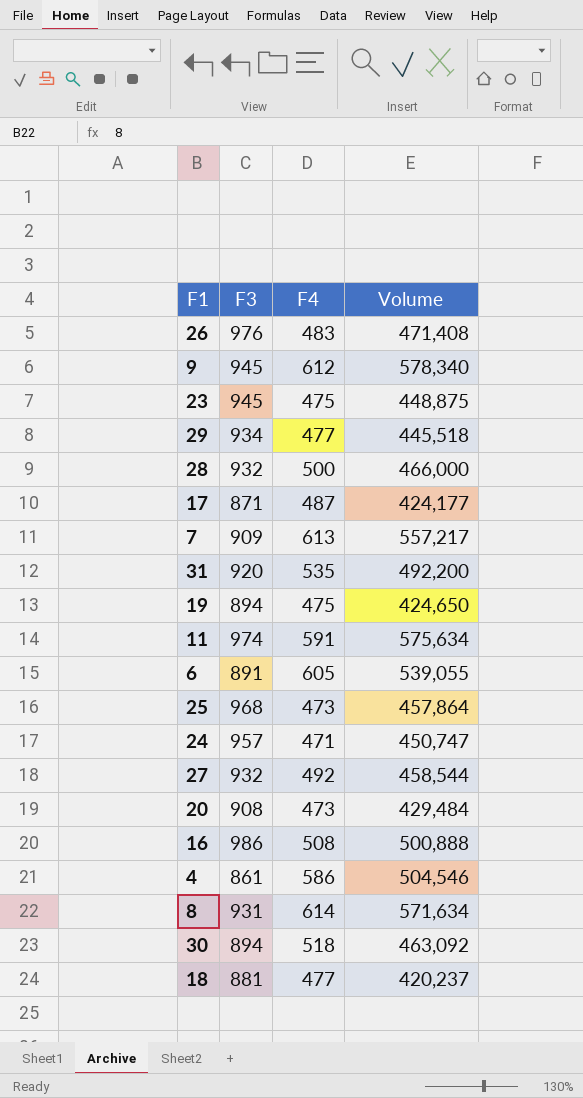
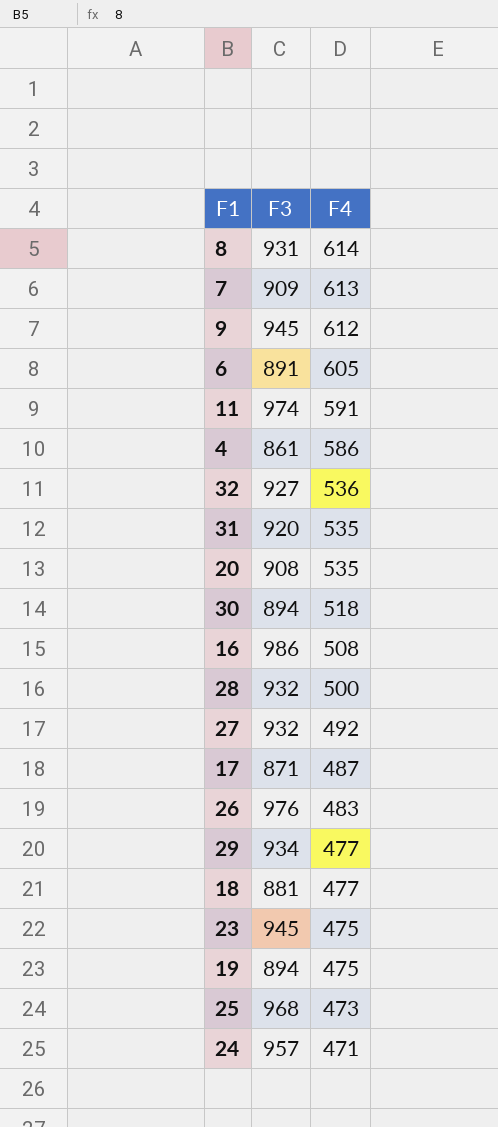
row order: none -> F4 descending
column Volume | formula: [F3] * [F4] -> none
row 32: none -> 927 | 536
20 | F4: 473 -> 535

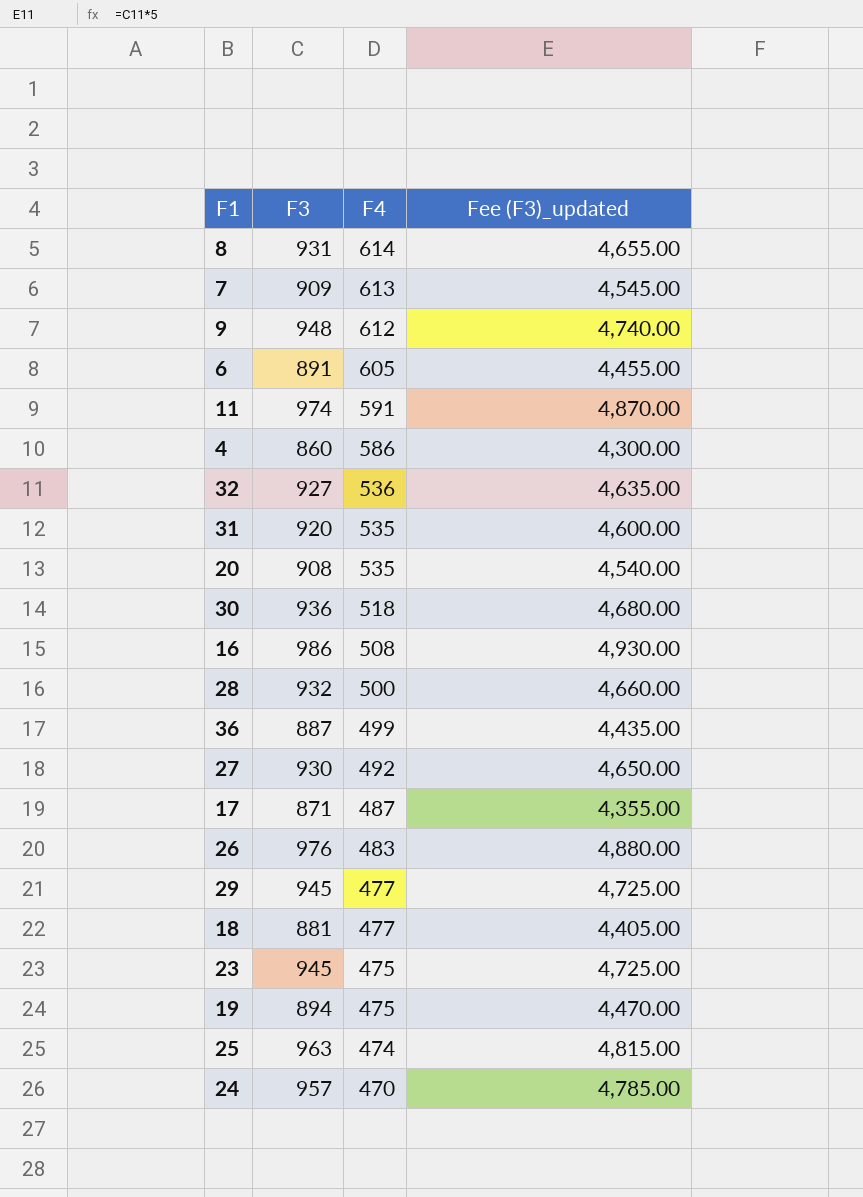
column Fee (F3)_updated | formula: none -> [F3] * 5
9 | F3: 945 -> 948
4 | F3: 861 -> 860
30 | F3: 894 -> 936
row 36: none -> 887 | 499 | 4,435.00
27 | F3: 932 -> 930
29 | F3: 934 -> 945
25 | F3: 968 -> 963
25 | F4: 473 -> 474
24 | F4: 471 -> 470

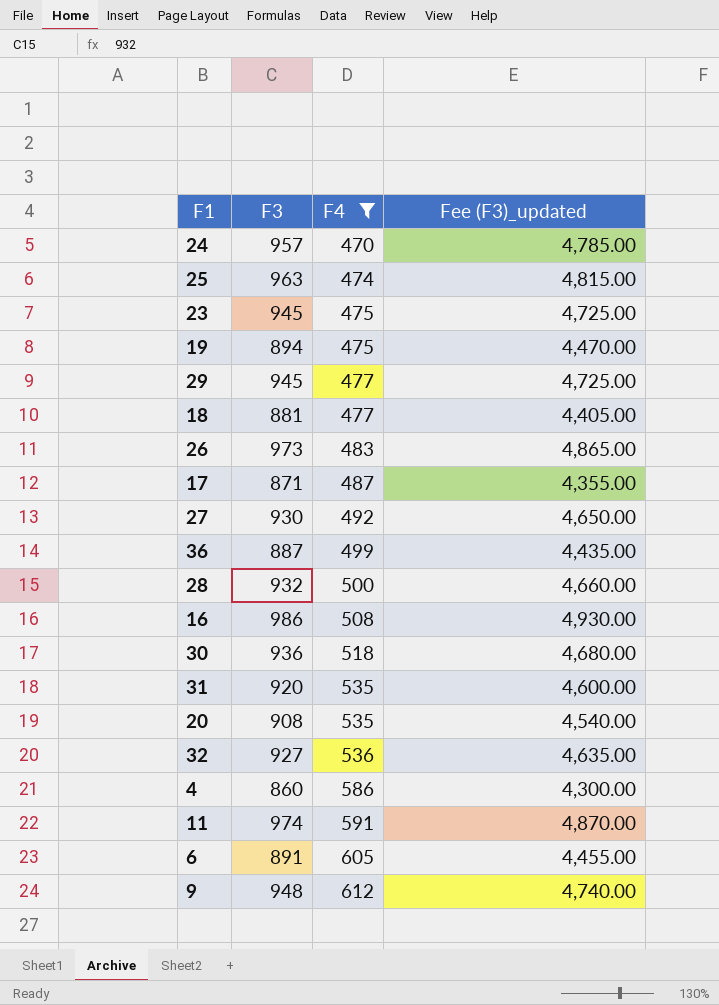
filter: none -> F4 <= 612
row order: F4 descending -> F4 ascending
26 | F3: 976 -> 973
26 | Fee (F3)_updated: 4,880.00 -> 4,865.00

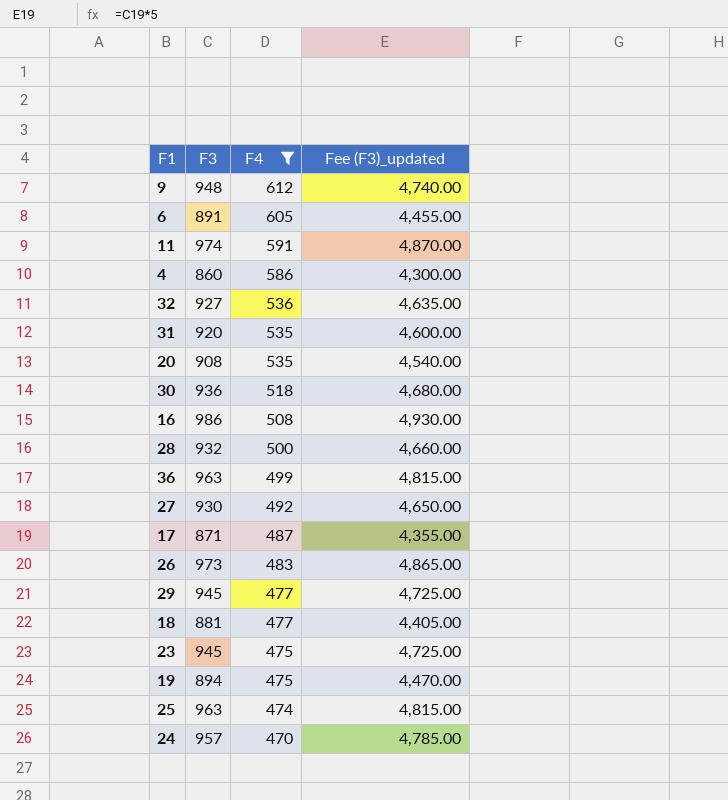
row order: F4 ascending -> F4 descending
36 | F3: 887 -> 963
36 | Fee (F3)_updated: 4,435.00 -> 4,815.00

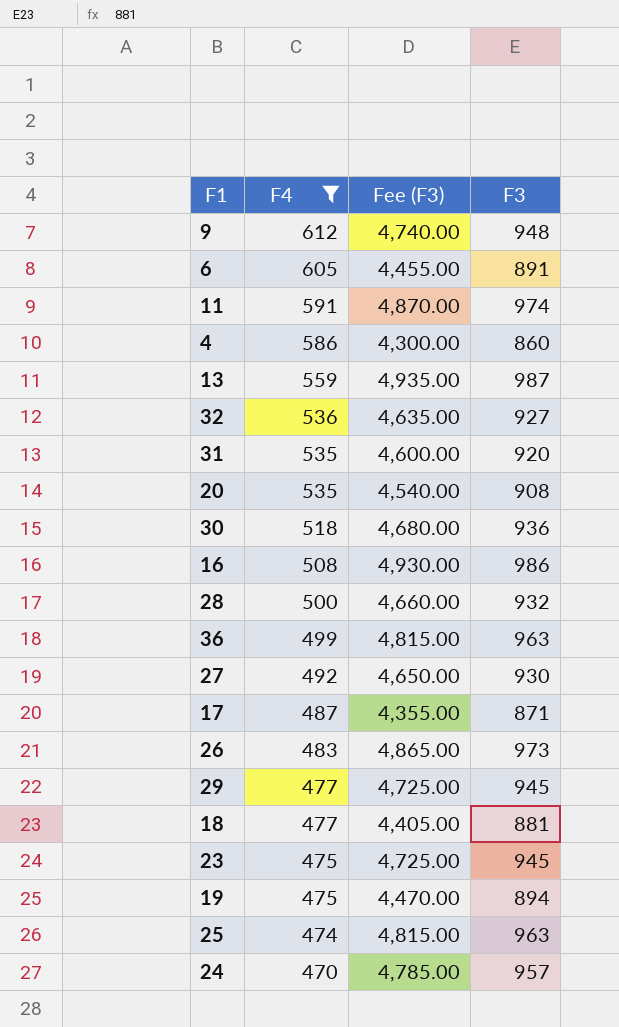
column name: Fee (F3)_updated -> Fee (F3)
column F3 | position: 2 -> 4
row 13: none -> 559 | 4,935.00 | 987

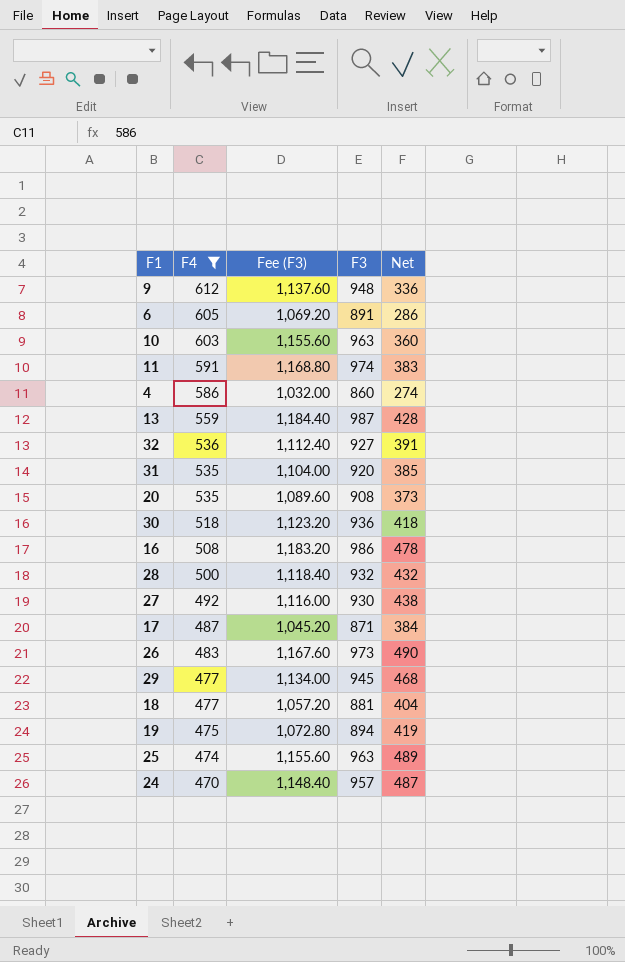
column Fee (F3) | formula: [F3] * 5 -> [F3] * 1.2
column Net | formula: none -> [F3] - [F4]
row 36: 499 | 4,815.00 | 963 -> none
row 23: 475 | 4,725.00 | 945 -> none
row 10: none -> 603 | 1,155.60 | 963 | 360

